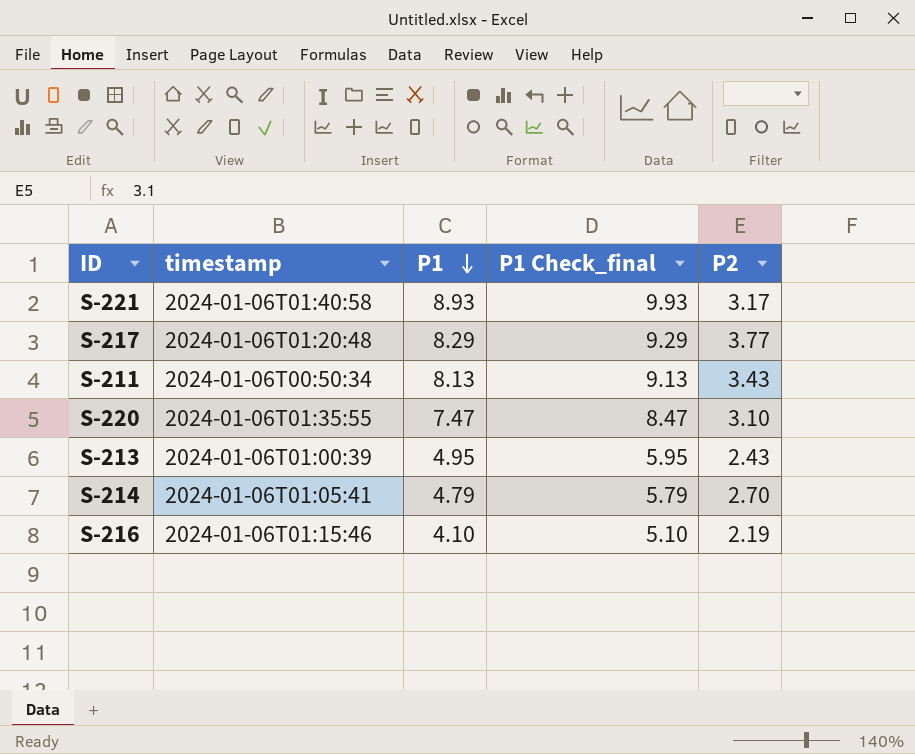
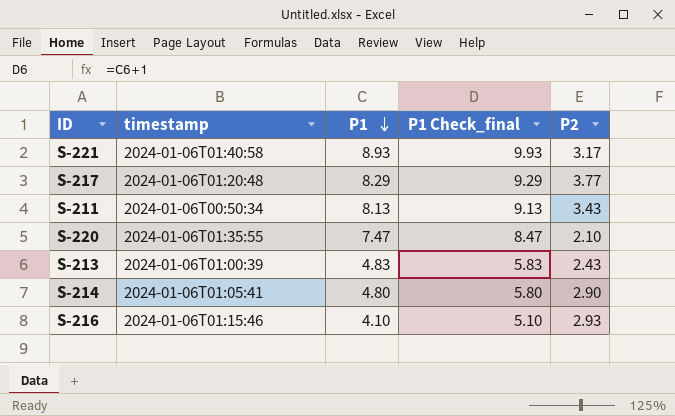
S-220 | P2: 3.10 -> 2.10
S-213 | P1: 4.95 -> 4.83
S-213 | P1 Check_final: 5.95 -> 5.83
S-214 | P1: 4.79 -> 4.80
S-214 | P1 Check_final: 5.79 -> 5.80
S-214 | P2: 2.70 -> 2.90
S-216 | P2: 2.19 -> 2.93

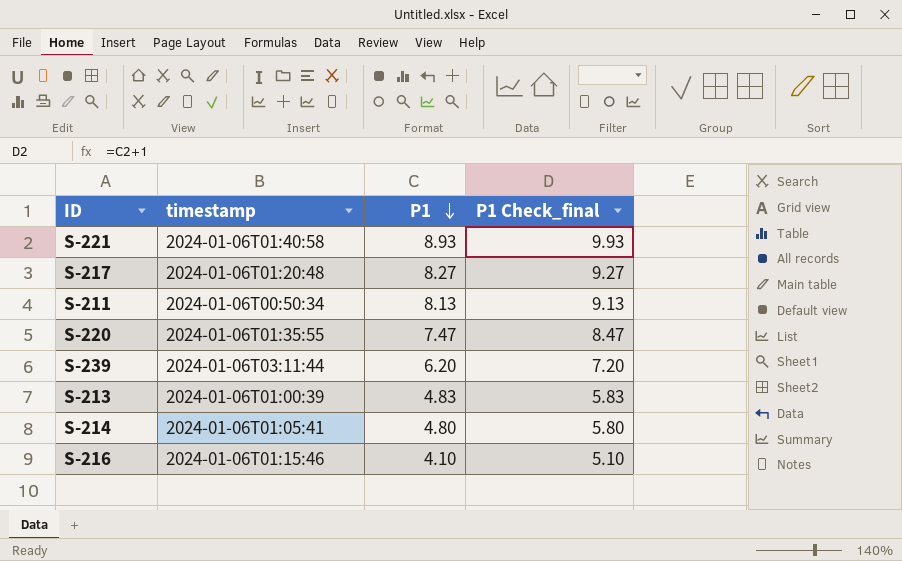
column P2 | position: 5 -> none
S-217 | P1: 8.29 -> 8.27
S-217 | P1 Check_final: 9.29 -> 9.27
row S-239: none -> 2024-01-06T03:11:44 | 6.20 | 7.20

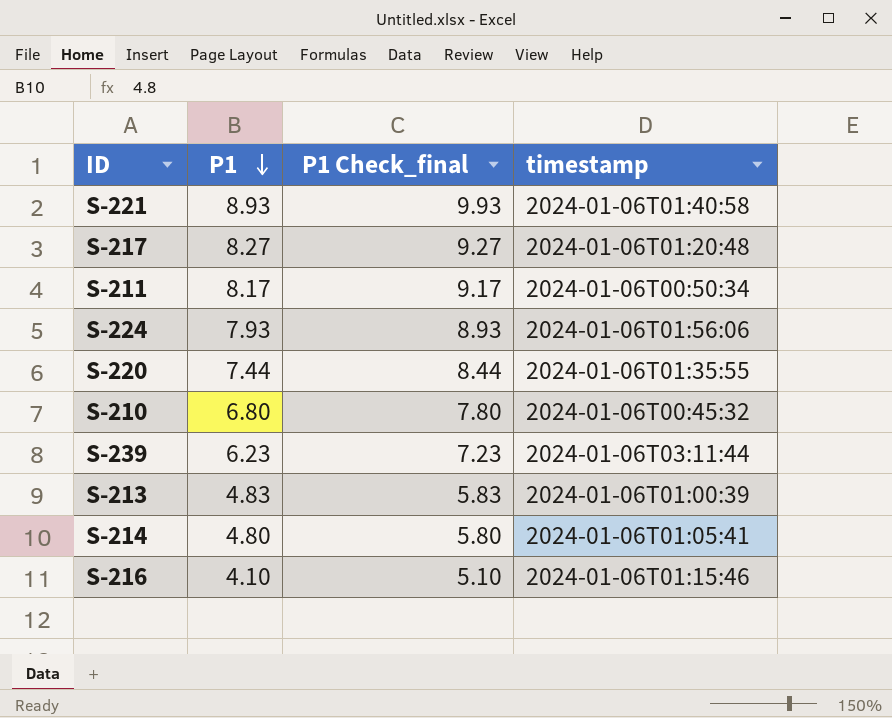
column timestamp | position: 2 -> 4
S-211 | P1: 8.13 -> 8.17
S-211 | P1 Check_final: 9.13 -> 9.17
row S-224: none -> 7.93 | 8.93 | 2024-01-06T01:56:06
S-220 | P1: 7.47 -> 7.44
S-220 | P1 Check_final: 8.47 -> 8.44
row S-210: none -> 6.80 | 7.80 | 2024-01-06T00:45:32
S-239 | P1: 6.20 -> 6.23
S-239 | P1 Check_final: 7.20 -> 7.23

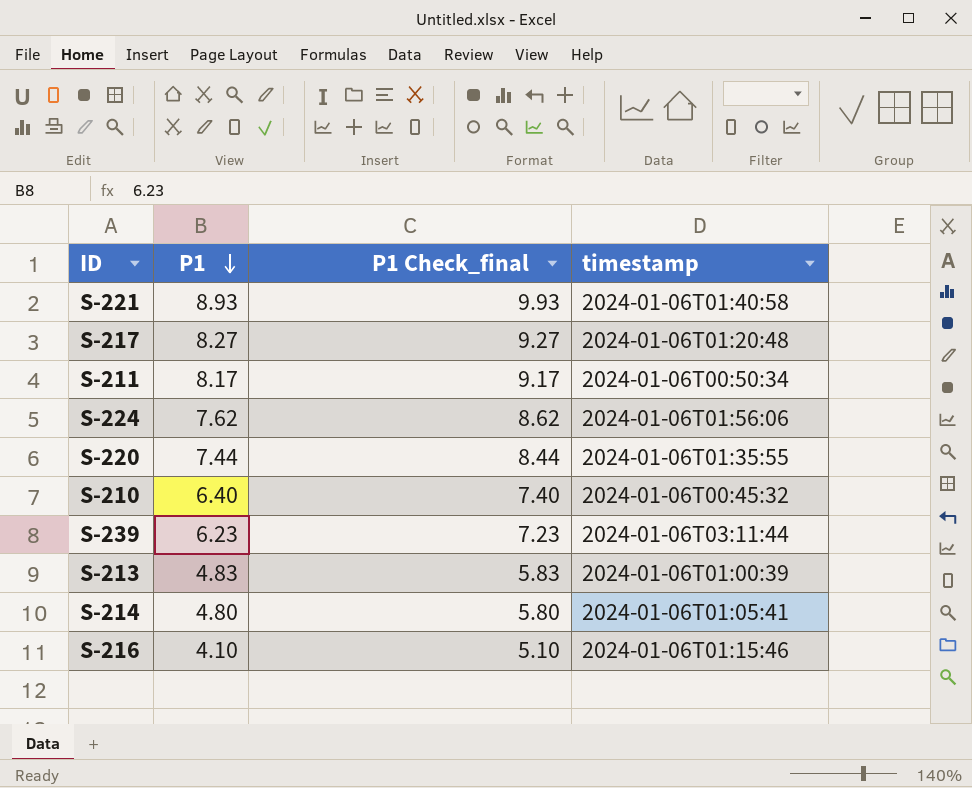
S-224 | P1: 7.93 -> 7.62
S-224 | P1 Check_final: 8.93 -> 8.62
S-210 | P1: 6.80 -> 6.40
S-210 | P1 Check_final: 7.80 -> 7.40

